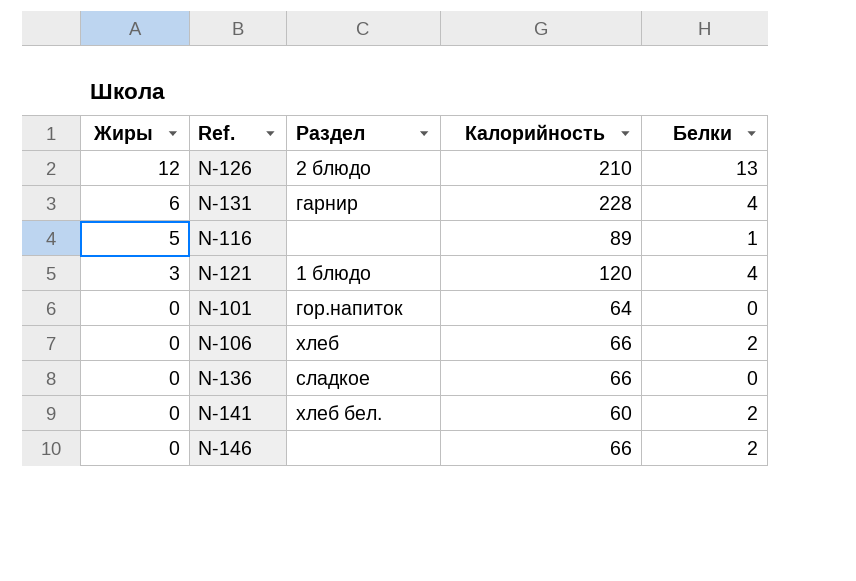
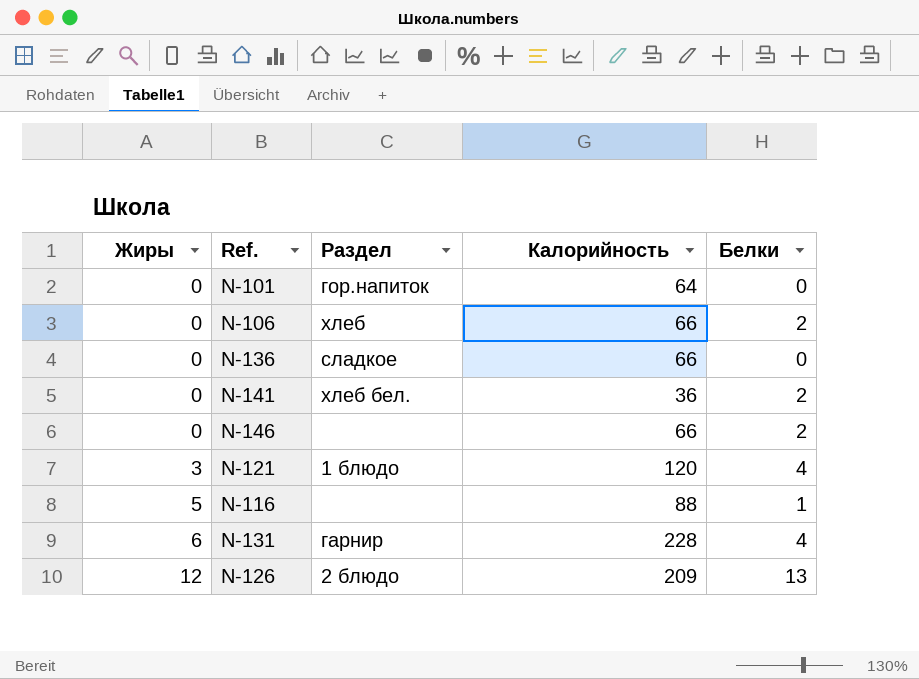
row order: Жиры descending -> Жиры ascending
N-141 | Калорийность: 60 -> 36
N-116 | Калорийность: 89 -> 88
N-126 | Калорийность: 210 -> 209

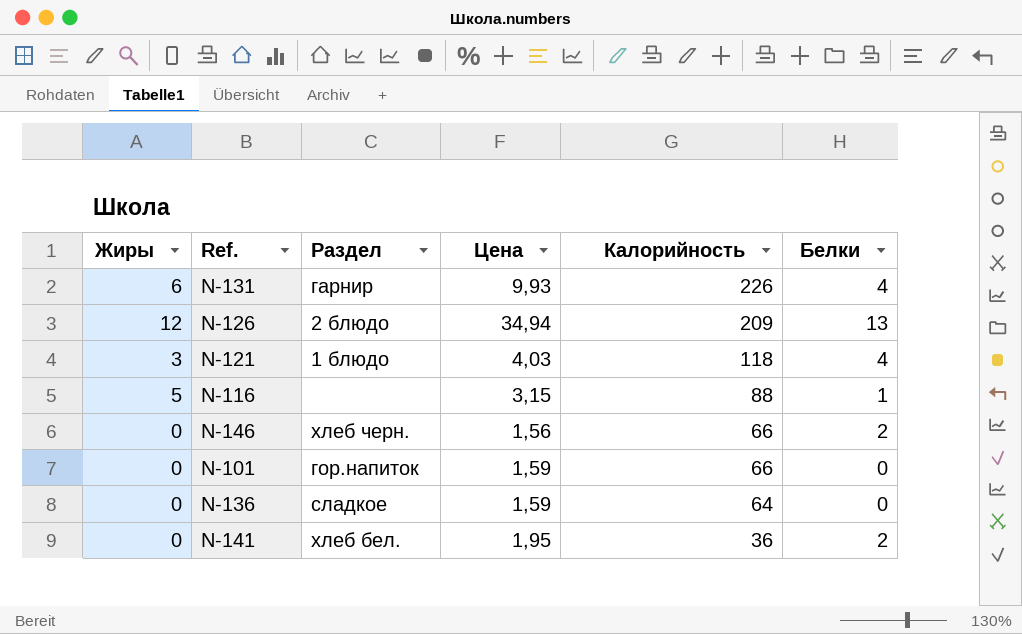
row order: Жиры ascending -> Калорийность descending
column Цена | position: none -> 4
row N-106: 0 | хлеб | 66 | 2 -> none
N-131 | Калорийность: 228 -> 226
N-121 | Калорийность: 120 -> 118
N-146 | Раздел: none -> хлеб черн.
N-101 | Калорийность: 64 -> 66
N-136 | Калорийность: 66 -> 64

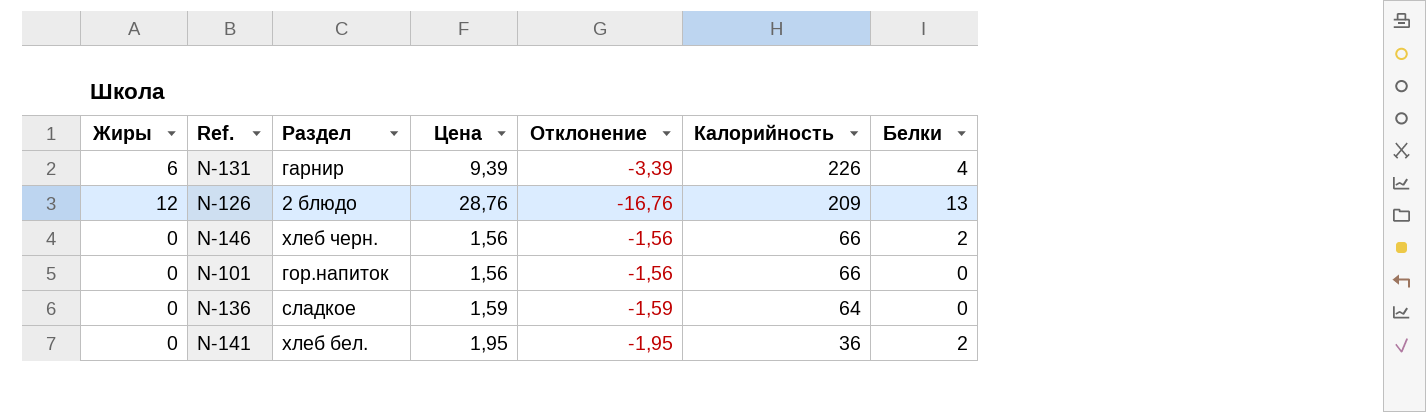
column Отклонение | formula: none -> [Жиры] - [Цена]
row N-121: 3 | 1 блюдо | 4,03 | 118 | 4 -> none
row N-116: 5 | none | 3,15 | 88 | 1 -> none
N-131 | Цена: 9,93 -> 9,39
N-126 | Цена: 34,94 -> 28,76
N-101 | Цена: 1,59 -> 1,56

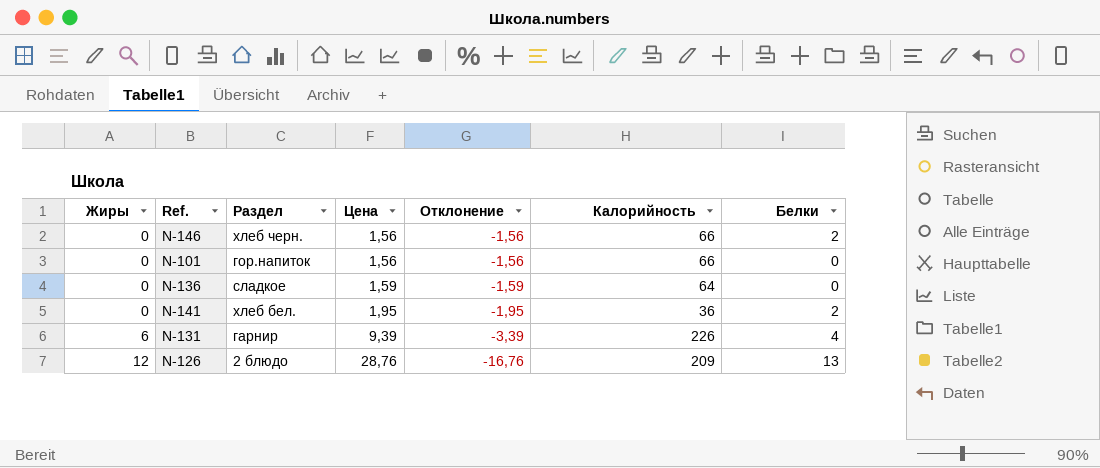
row order: Калорийность descending -> Жиры ascending

